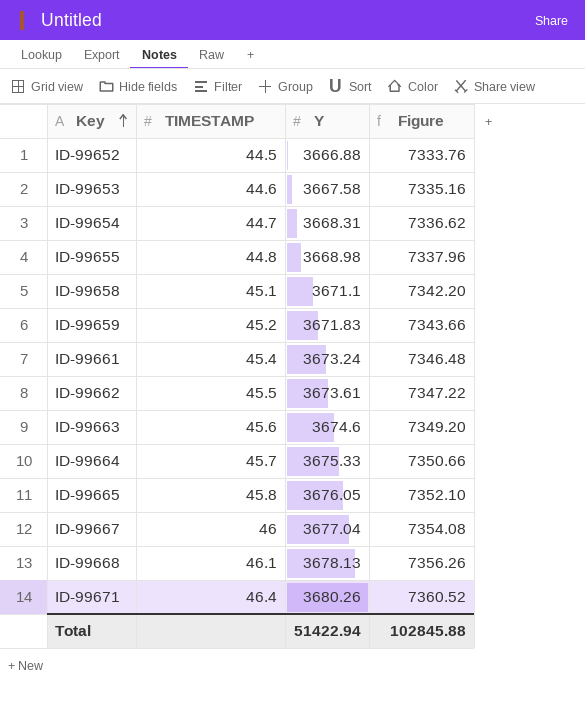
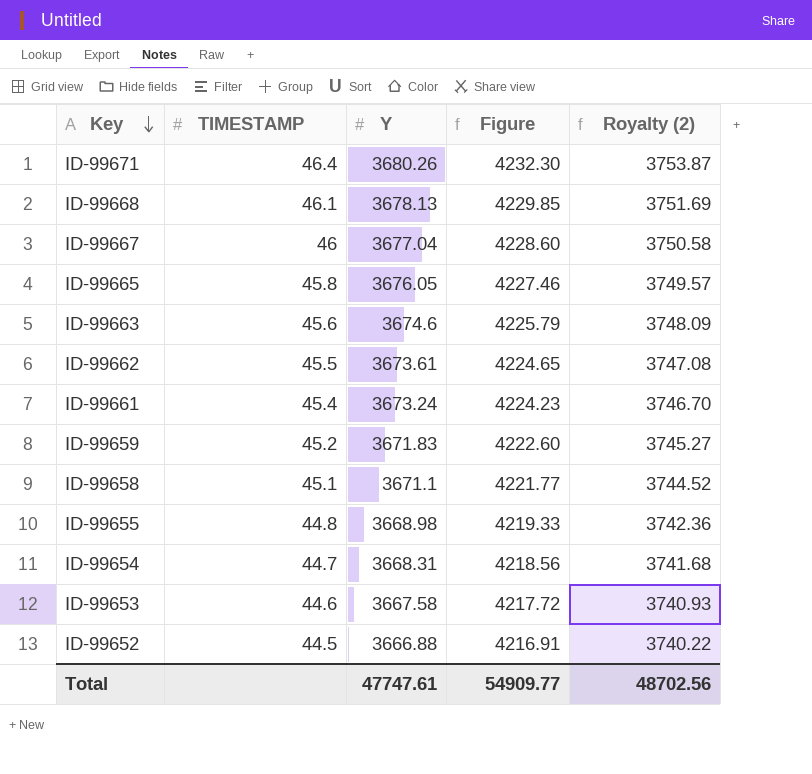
row order: Key ascending -> Key descending
column Figure | formula: [Y] * 2 -> [Y] * 1.15
column Royalty (2) | formula: none -> [Y] * 1.02
row ID-99664: 45.7 | 3675.33 | 7350.66 -> none
Total | Y: 51422.94 -> 47747.61
Total | Figure: 102845.88 -> 54909.77

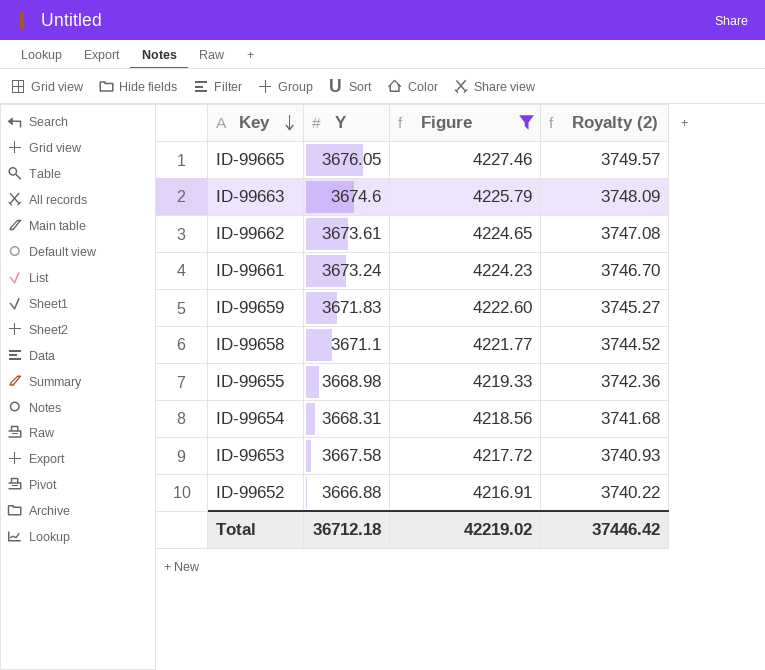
filter: none -> Figure <= 4227.46
column TIMESTAMP | position: 2 -> none
Total | Y: 47747.61 -> 36712.18
Total | Figure: 54909.77 -> 42219.02
Total | Royalty (2): 48702.56 -> 37446.42

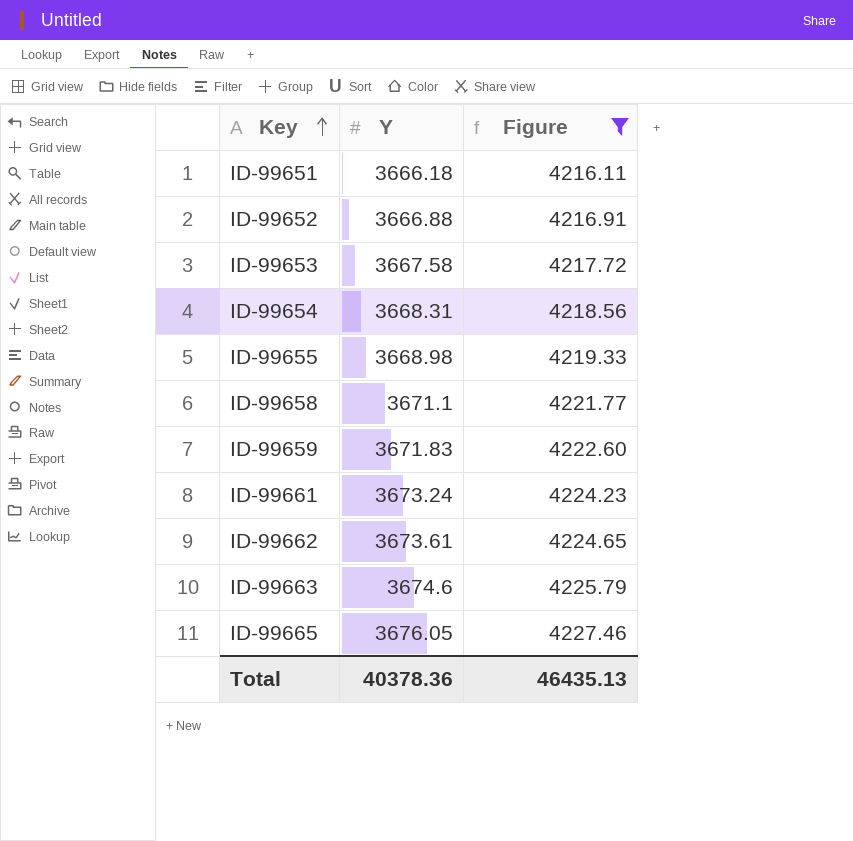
row order: Key descending -> Key ascending
column Royalty (2) | formula: [Y] * 1.02 -> none
row ID-99651: none -> 3666.18 | 4216.11
Total | Y: 36712.18 -> 40378.36
Total | Figure: 42219.02 -> 46435.13

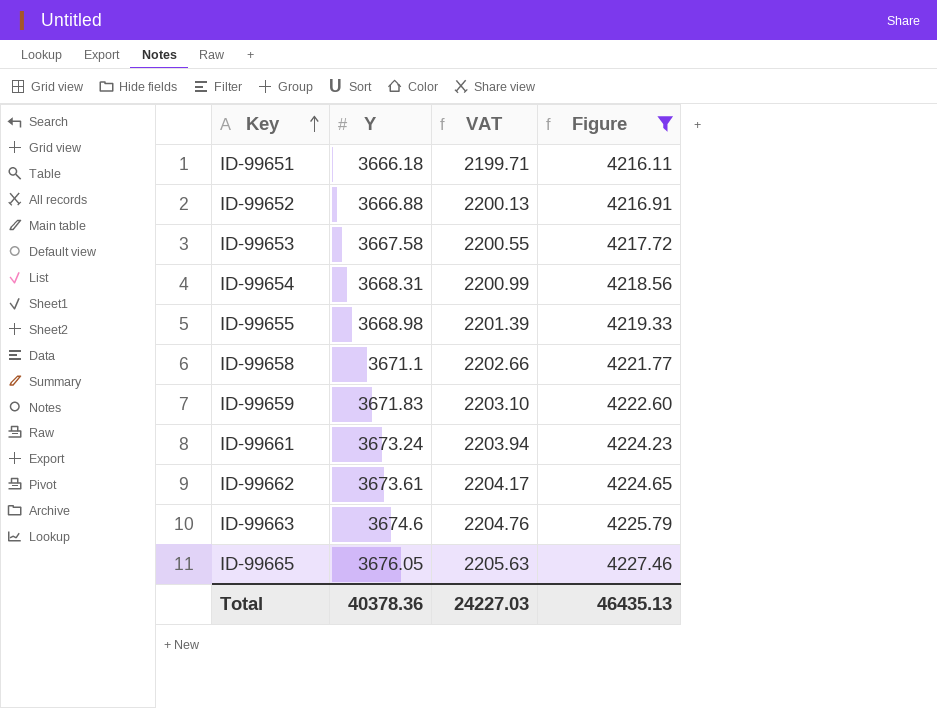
column VAT | formula: none -> [Y] * 0.6

